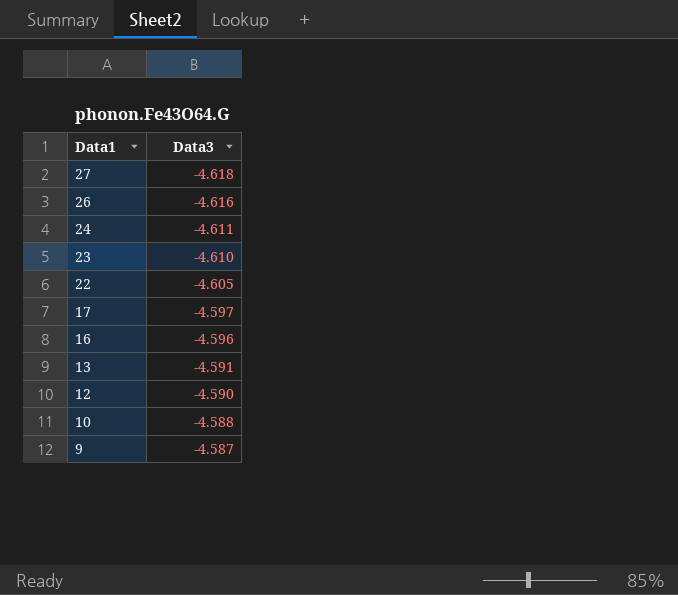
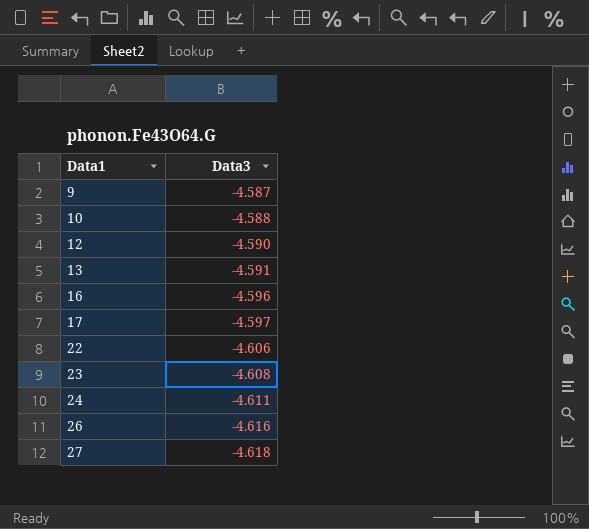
row order: Data1 descending -> Data1 ascending
22 | Data3: -4.605 -> -4.606
23 | Data3: -4.610 -> -4.608

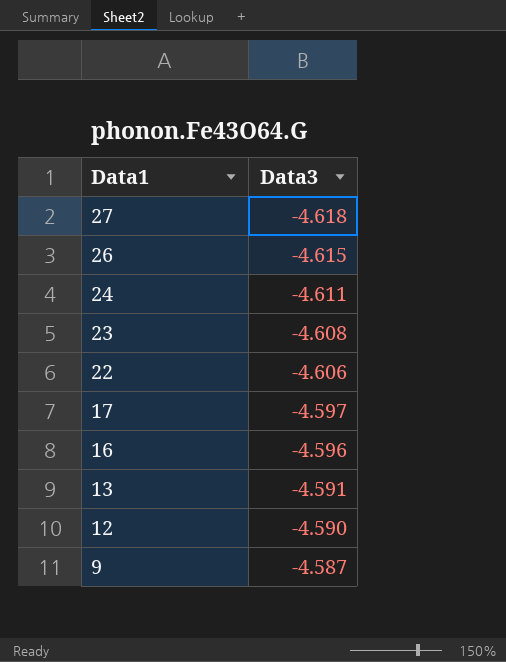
row order: Data1 ascending -> Data1 descending
row 10: -4.588 -> none
26 | Data3: -4.616 -> -4.615

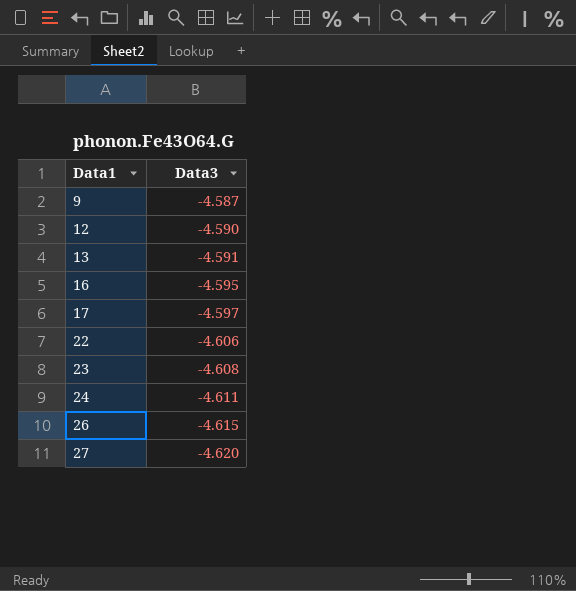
row order: Data1 descending -> Data1 ascending
16 | Data3: -4.596 -> -4.595
27 | Data3: -4.618 -> -4.620

